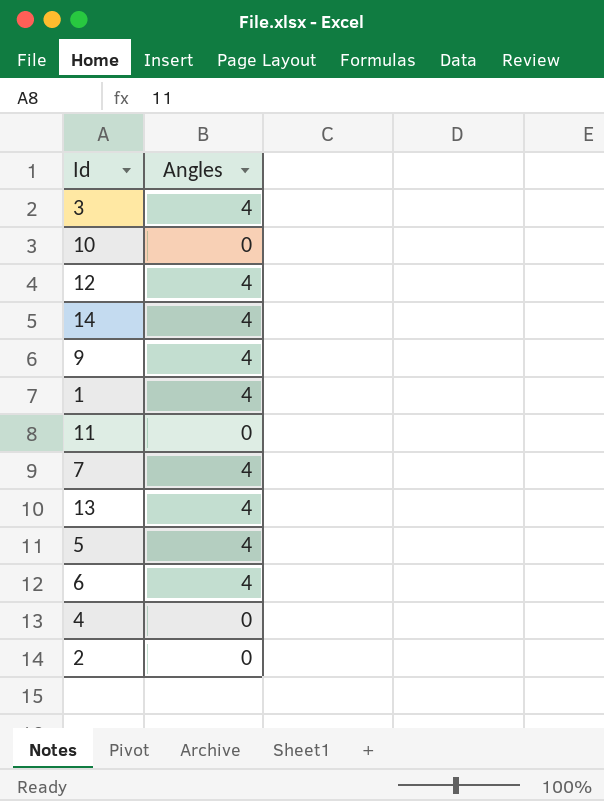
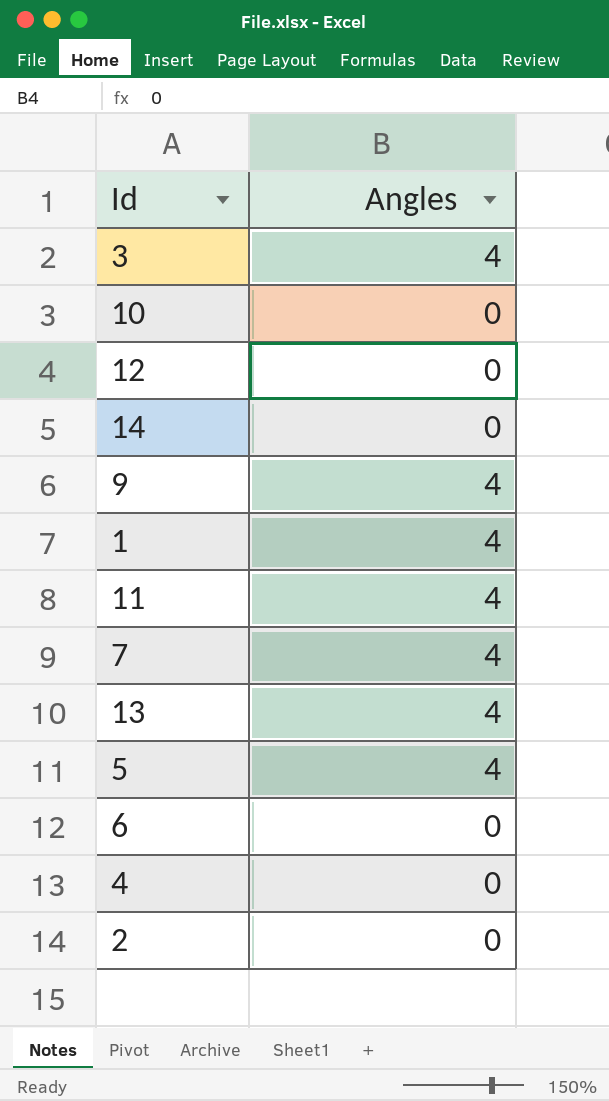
12 | Angles: 4 -> 0
14 | Angles: 4 -> 0
11 | Angles: 0 -> 4
6 | Angles: 4 -> 0

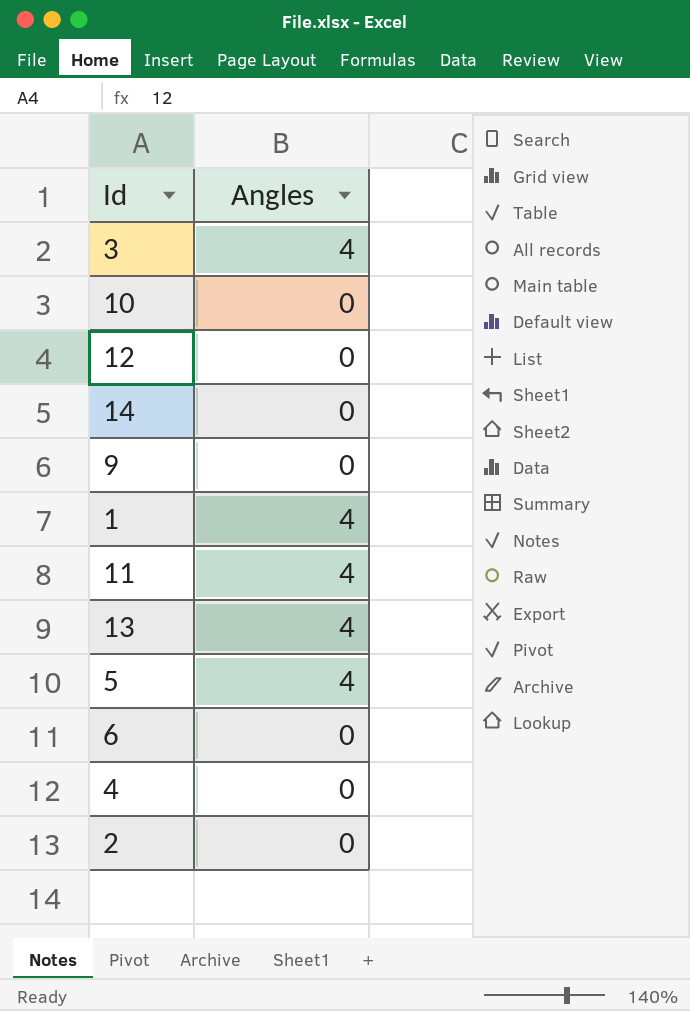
row 7: 4 -> none
9 | Angles: 4 -> 0

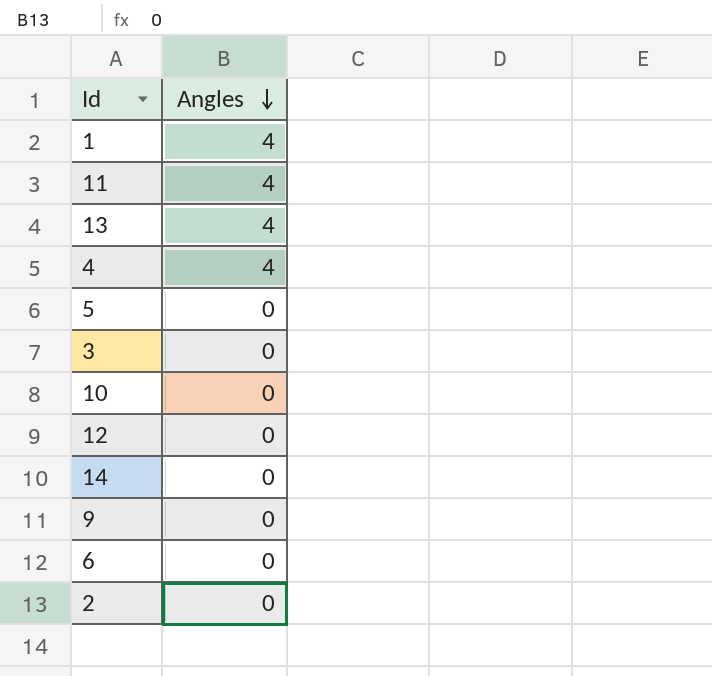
row order: none -> Angles descending
4 | Angles: 0 -> 4
5 | Angles: 4 -> 0
3 | Angles: 4 -> 0

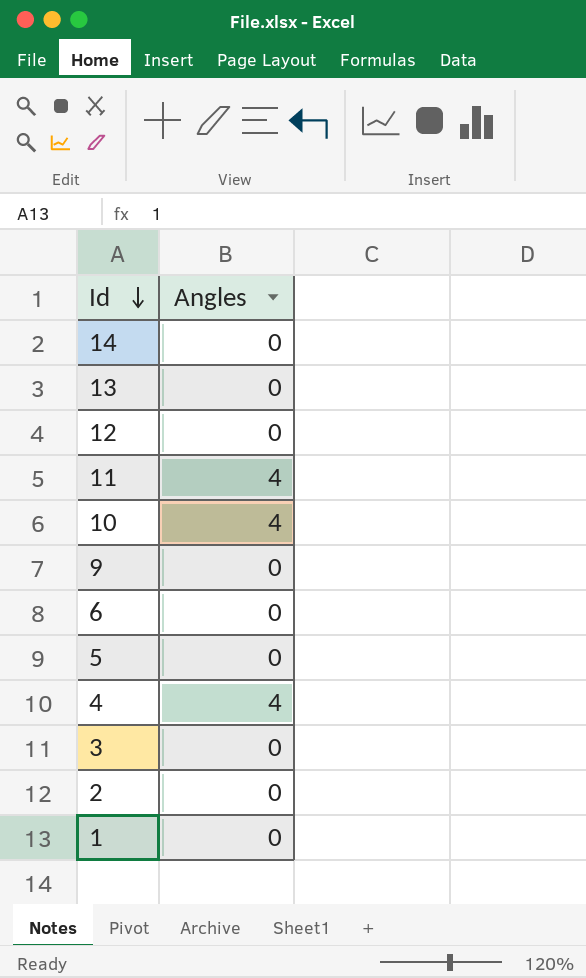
row order: Angles descending -> Id descending
13 | Angles: 4 -> 0
10 | Angles: 0 -> 4
1 | Angles: 4 -> 0

